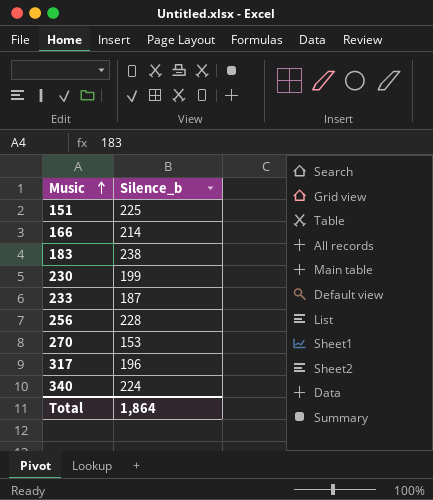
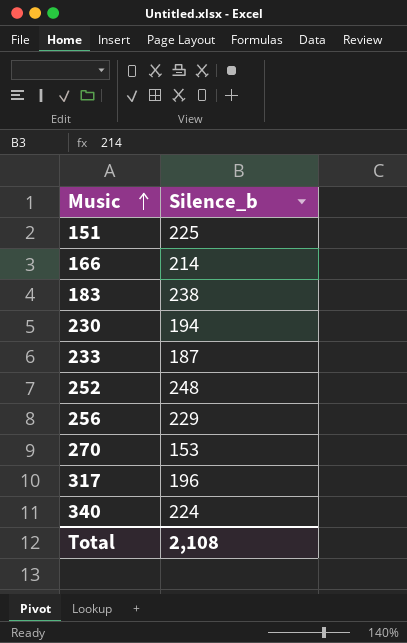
230 | Silence_b: 199 -> 194
row 252: none -> 248
256 | Silence_b: 228 -> 229
Total | Silence_b: 1,864 -> 2,108

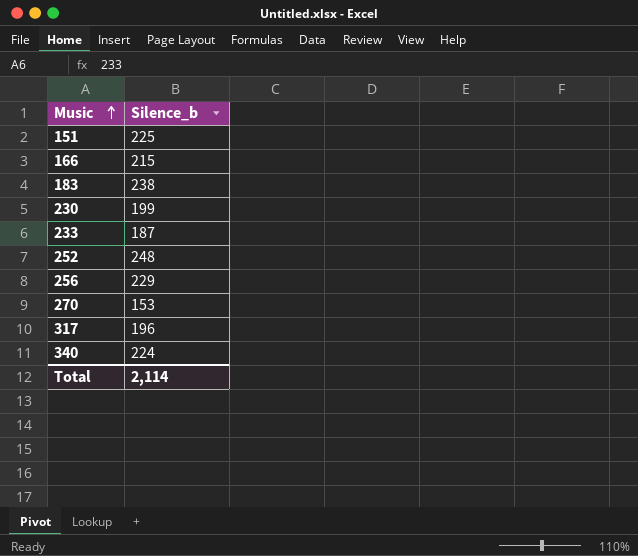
166 | Silence_b: 214 -> 215
230 | Silence_b: 194 -> 199
Total | Silence_b: 2,108 -> 2,114

